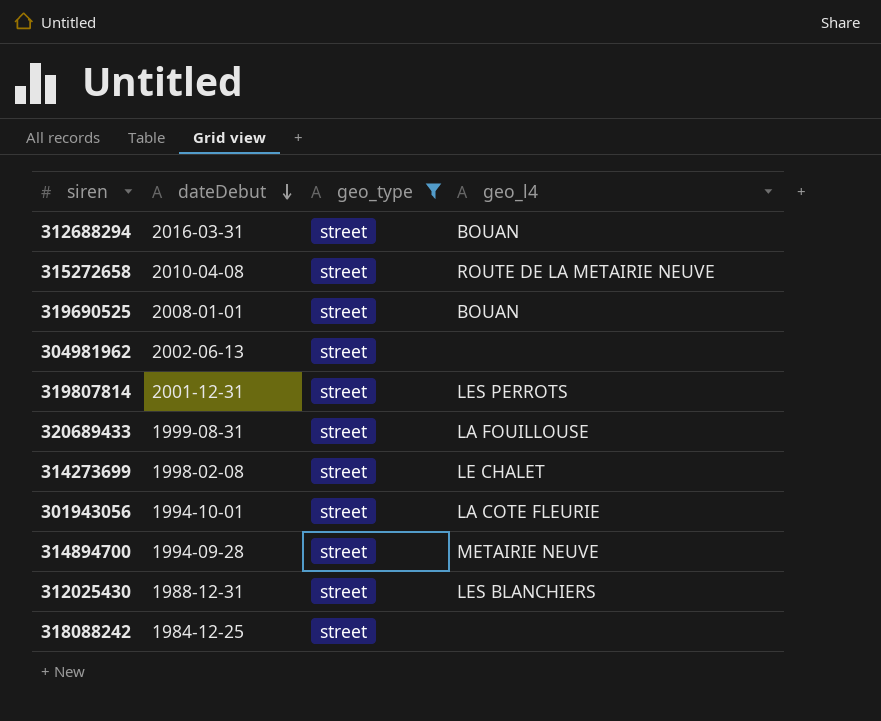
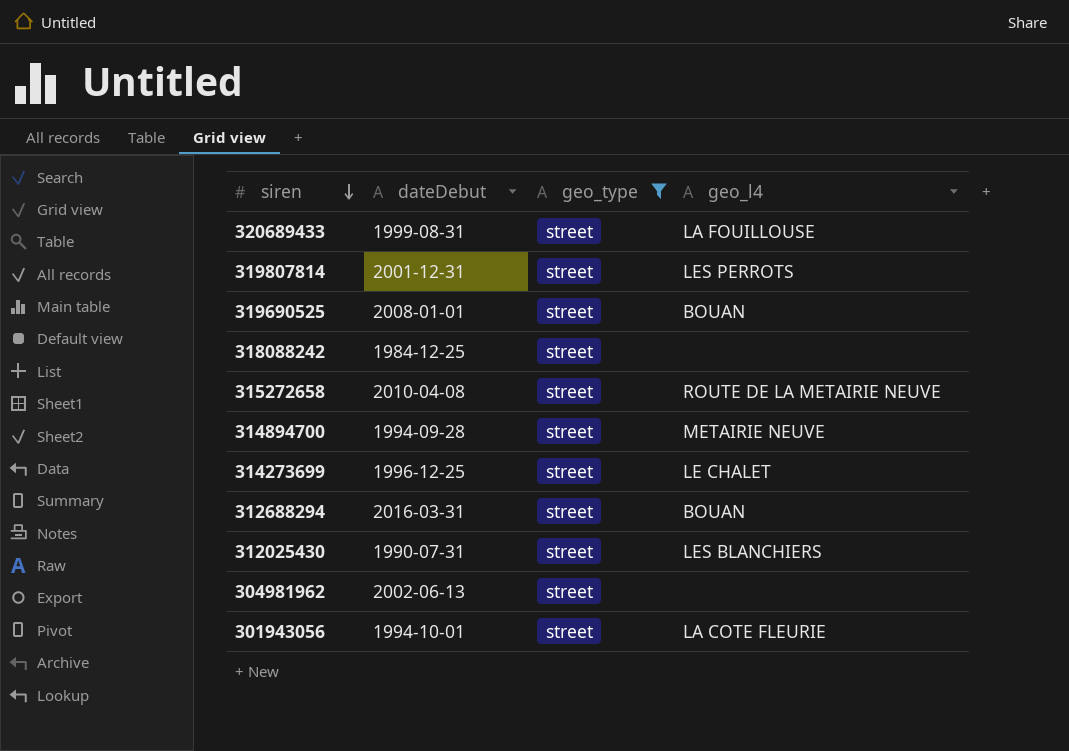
row order: dateDebut descending -> siren descending
314273699 | dateDebut: 1998-02-08 -> 1996-12-25
312025430 | dateDebut: 1988-12-31 -> 1990-07-31

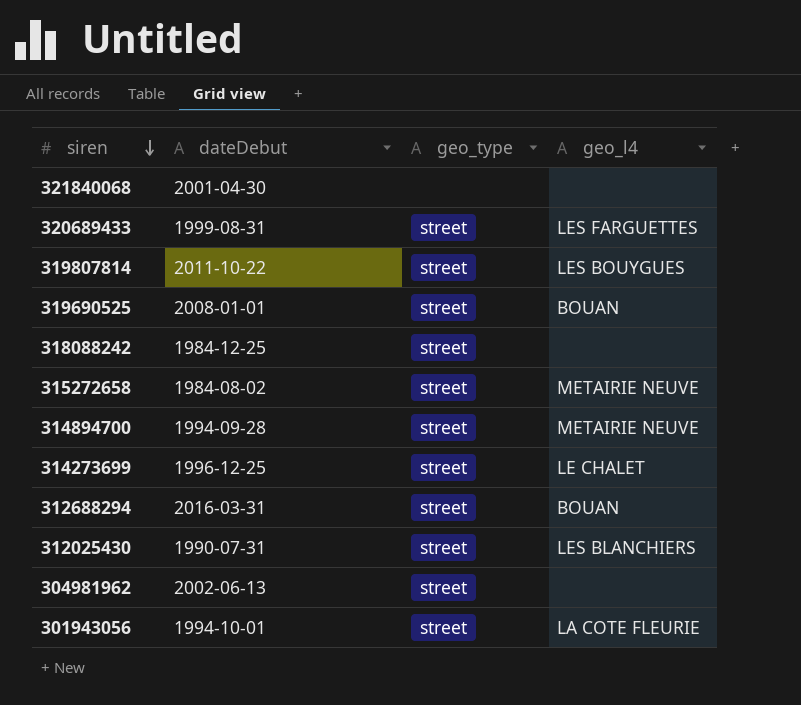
filter: geo_type = street -> none
320689433 | geo_l4: LA FOUILLOUSE -> LES FARGUETTES
319807814 | dateDebut: 2001-12-31 -> 2011-10-22
319807814 | geo_l4: LES PERROTS -> LES BOUYGUES
315272658 | dateDebut: 2010-04-08 -> 1984-08-02
315272658 | geo_l4: ROUTE DE LA METAIRIE NEUVE -> METAIRIE NEUVE

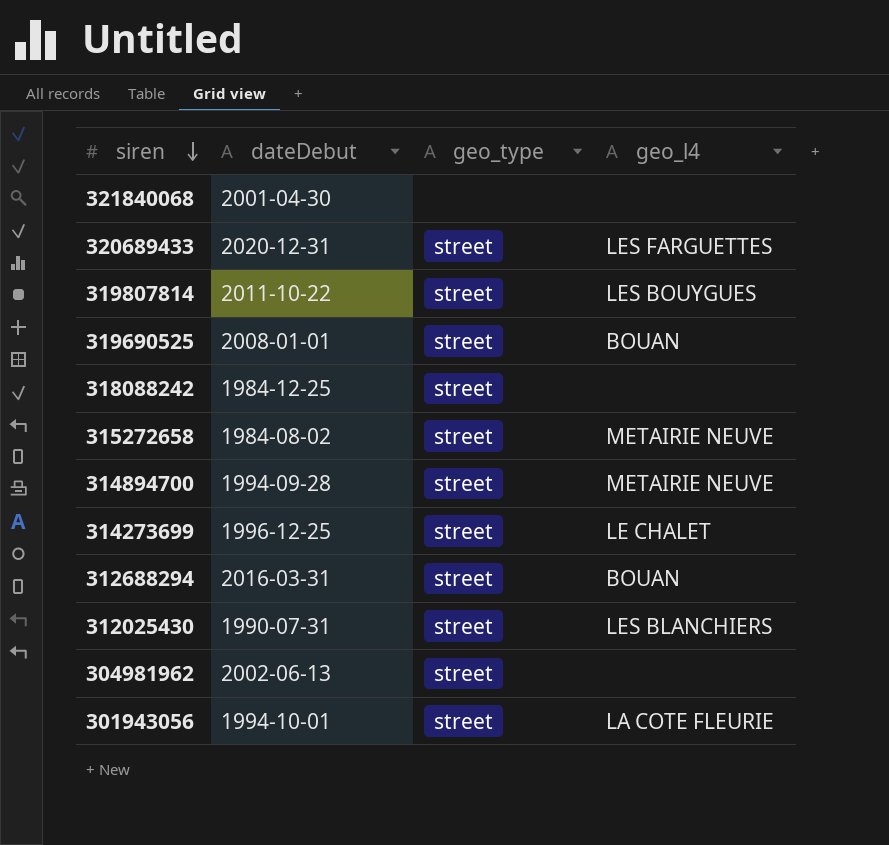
320689433 | dateDebut: 1999-08-31 -> 2020-12-31

